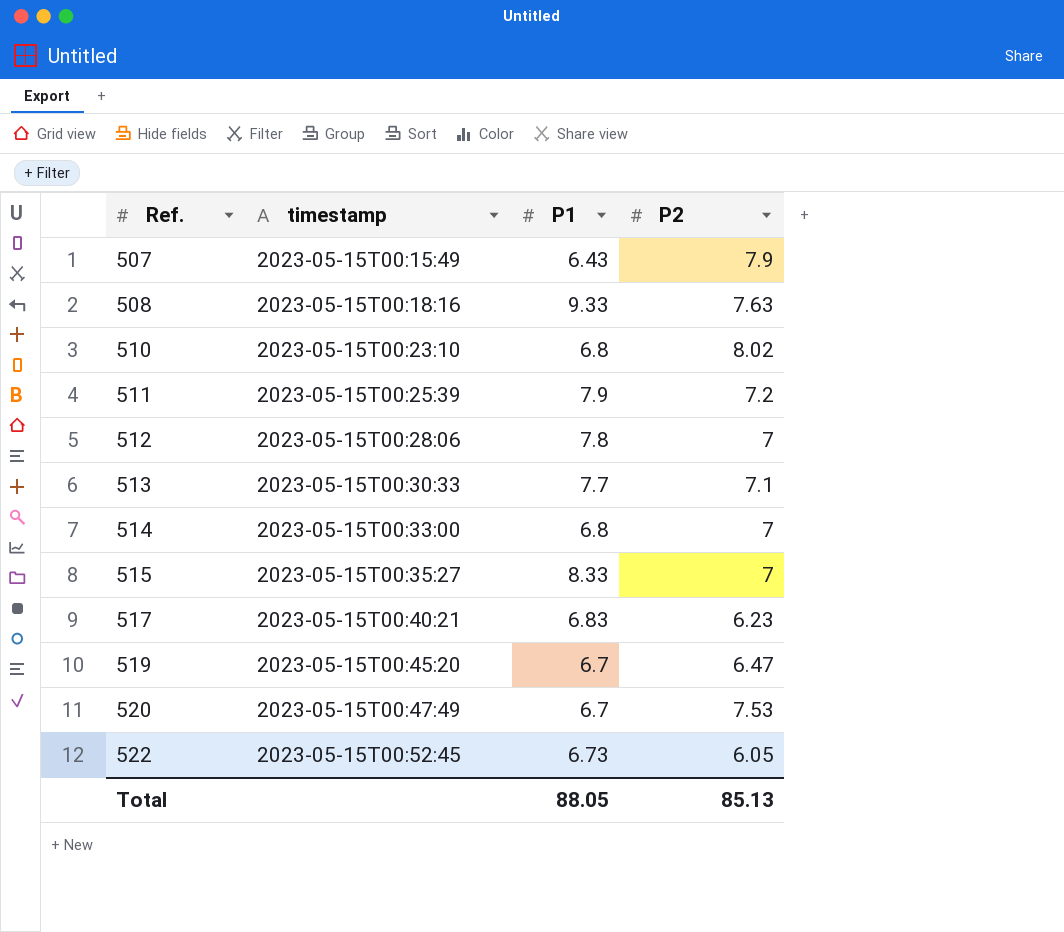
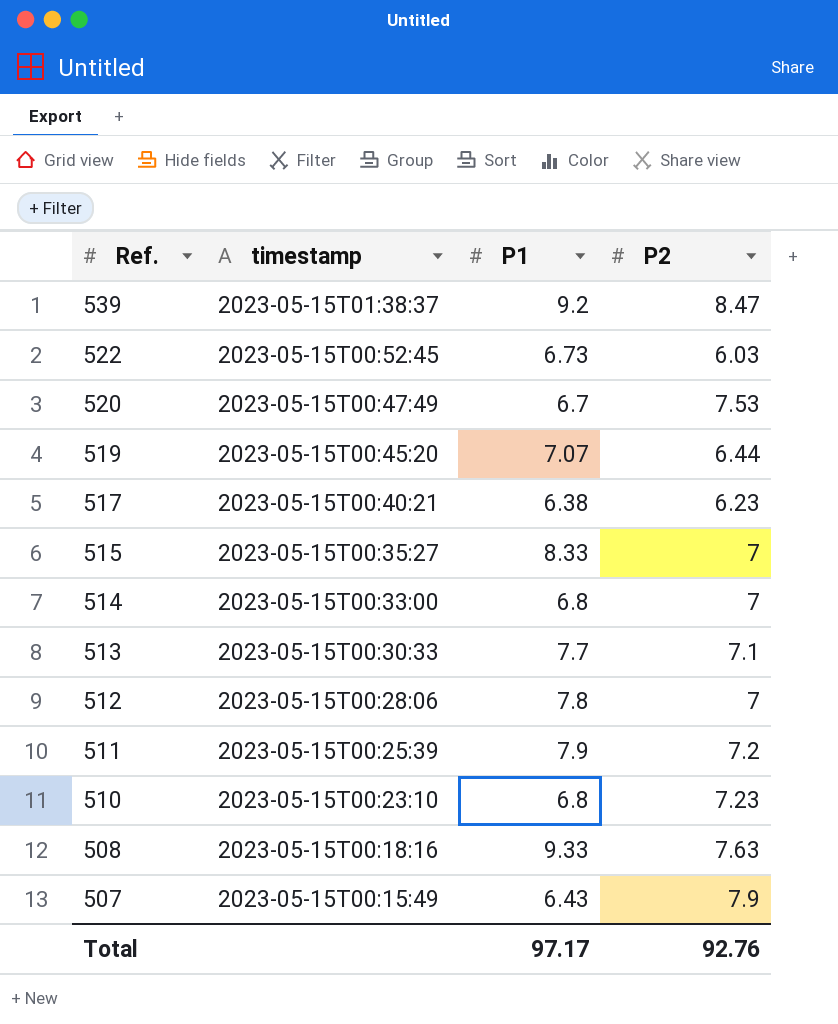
row order: Ref. ascending -> Ref. descending
row 539: none -> 2023-05-15T01:38:37 | 9.2 | 8.47
522 | P2: 6.05 -> 6.03
519 | P1: 6.7 -> 7.07
519 | P2: 6.47 -> 6.44
517 | P1: 6.83 -> 6.38
510 | P2: 8.02 -> 7.23
Total | P1: 88.05 -> 97.17
Total | P2: 85.13 -> 92.76

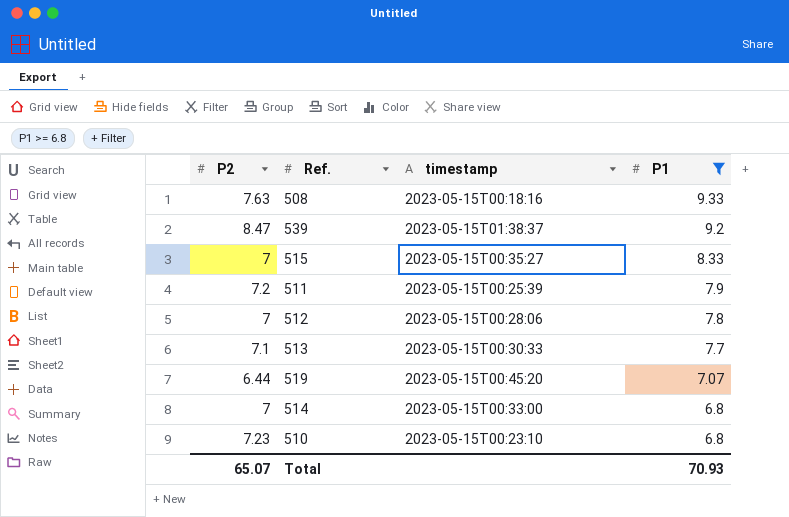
filter: none -> P1 >= 6.8
row order: Ref. descending -> P1 descending
column P2 | position: 4 -> 1
Total | P2: 92.76 -> 65.07
Total | P1: 97.17 -> 70.93

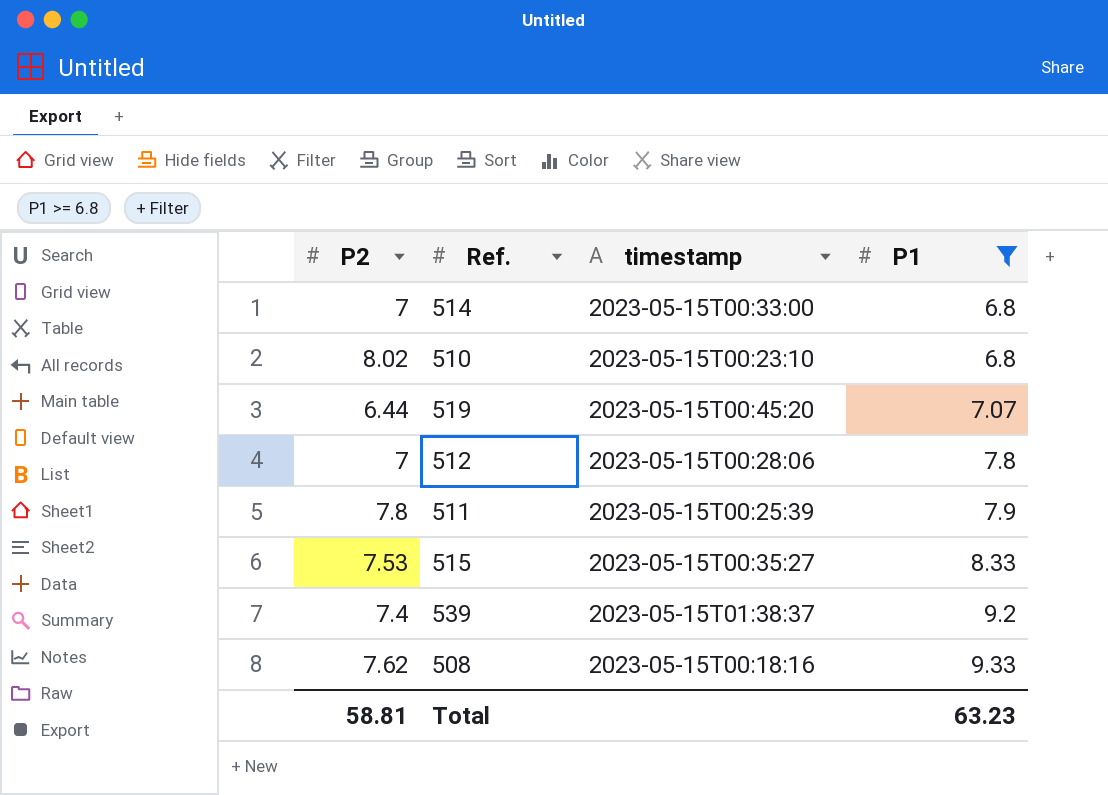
row order: P1 descending -> P1 ascending
row 513: 7.1 | 2023-05-15T00:30:33 | 7.7 -> none
510 | P2: 7.23 -> 8.02
511 | P2: 7.2 -> 7.8
515 | P2: 7 -> 7.53
539 | P2: 8.47 -> 7.4
508 | P2: 7.63 -> 7.62
Total | P2: 65.07 -> 58.81
Total | P1: 70.93 -> 63.23

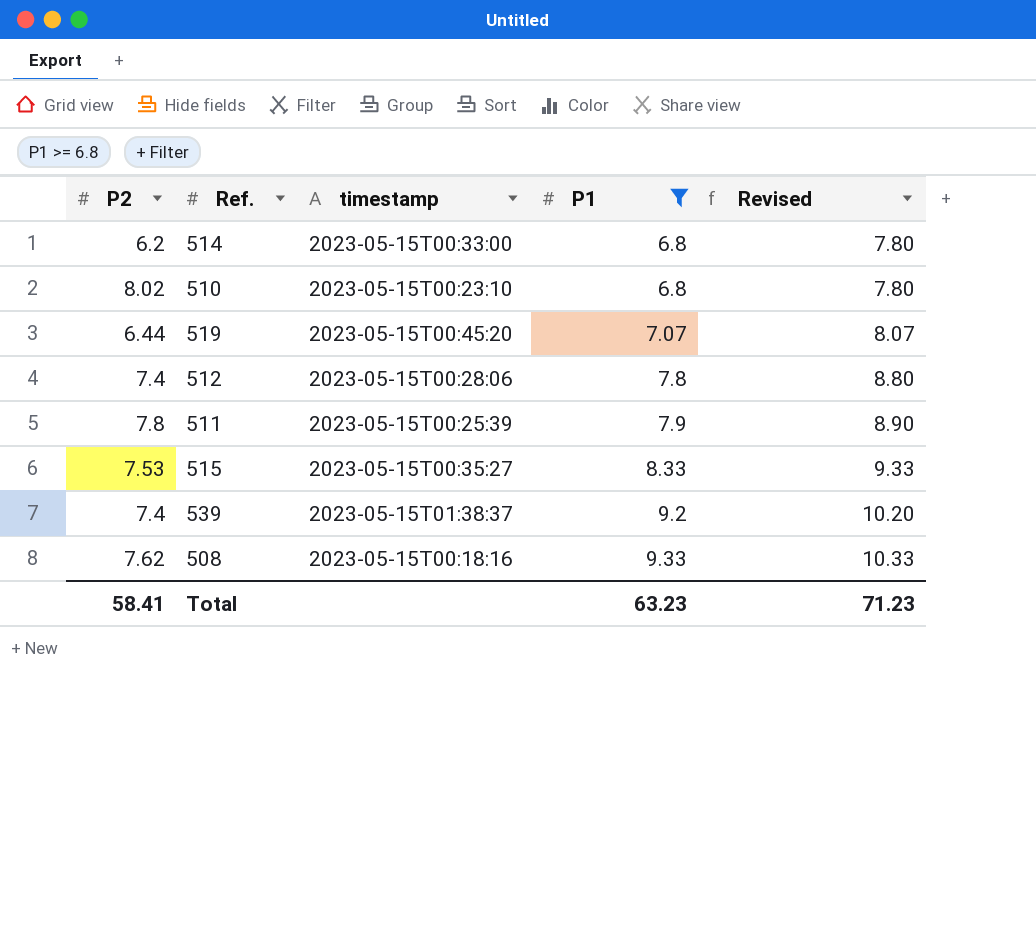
column Revised | formula: none -> [P1] + 1
514 | P2: 7 -> 6.2
512 | P2: 7 -> 7.4
Total | P2: 58.81 -> 58.41

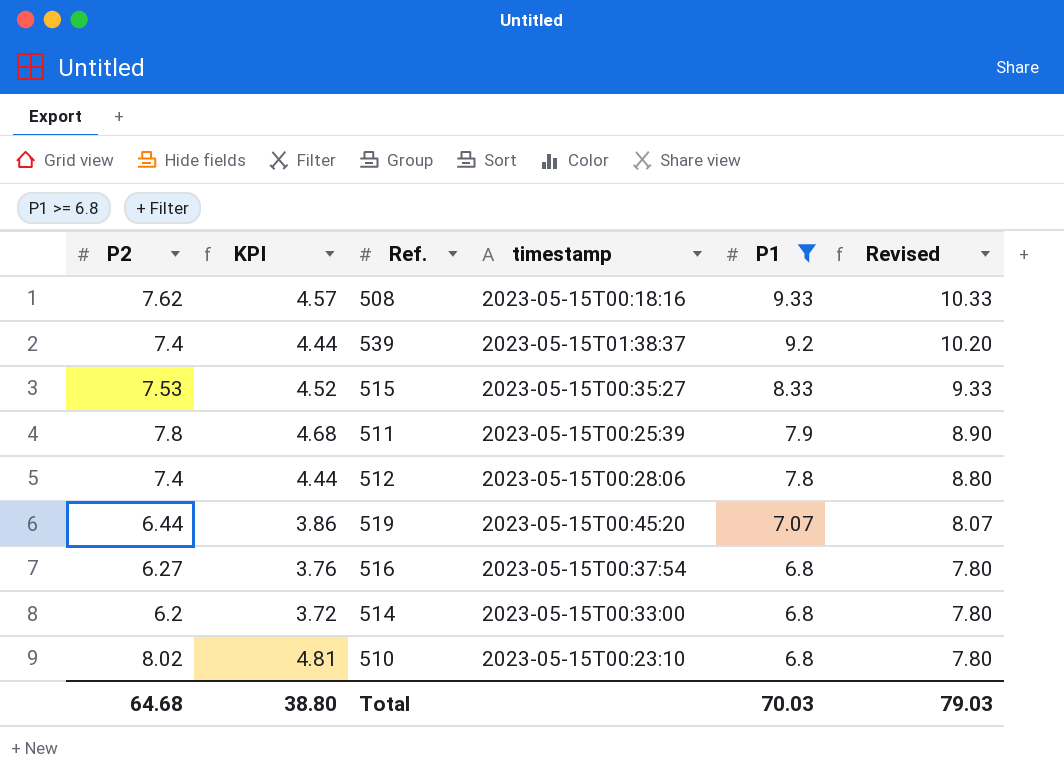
row order: P1 ascending -> P1 descending
column KPI | formula: none -> [P2] * 0.6
row 516: none -> 6.27 | 3.76 | 2023-05-15T00:37:54 | 6.8 | 7.80
Total | P2: 58.41 -> 64.68
Total | P1: 63.23 -> 70.03
Total | Revised: 71.23 -> 79.03

